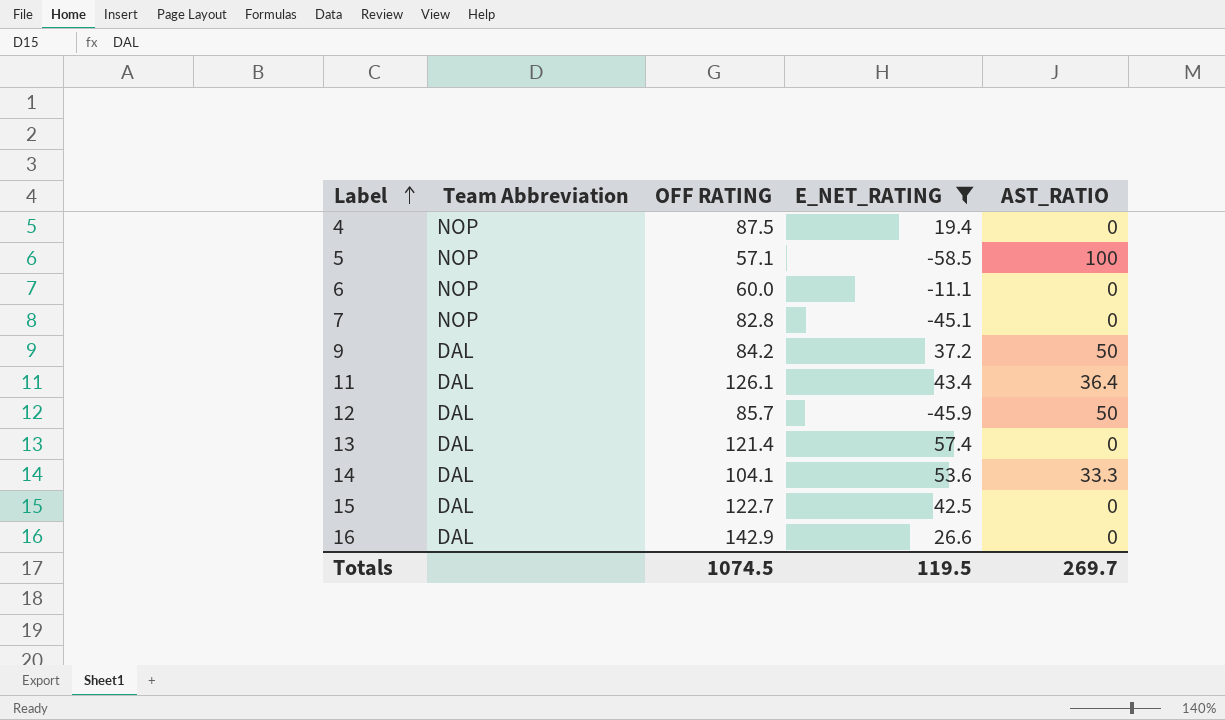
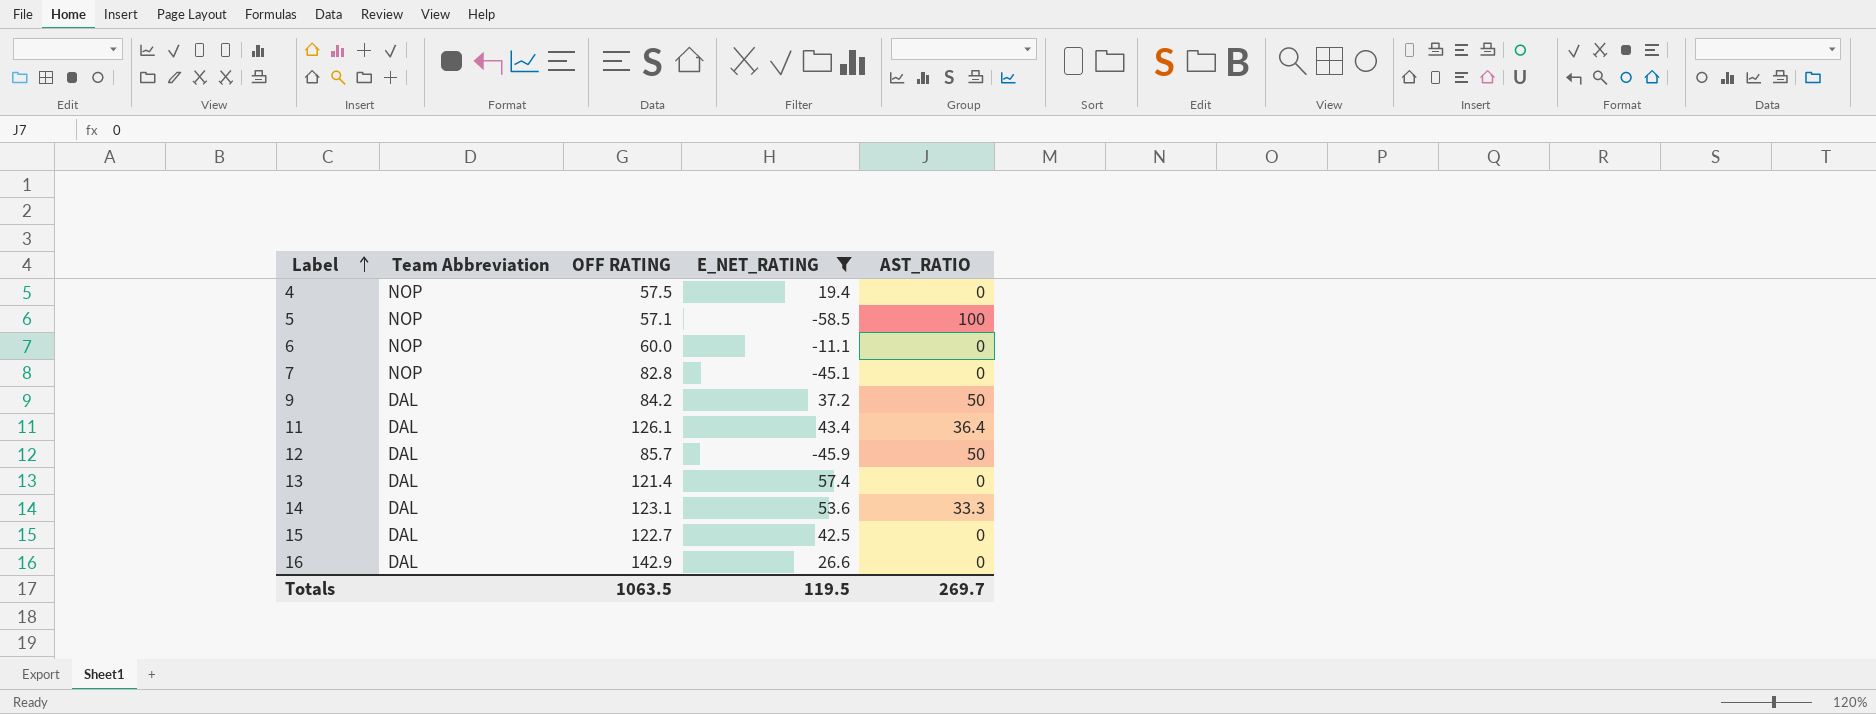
4 | OFF RATING: 87.5 -> 57.5
14 | OFF RATING: 104.1 -> 123.1
Totals | OFF RATING: 1074.5 -> 1063.5

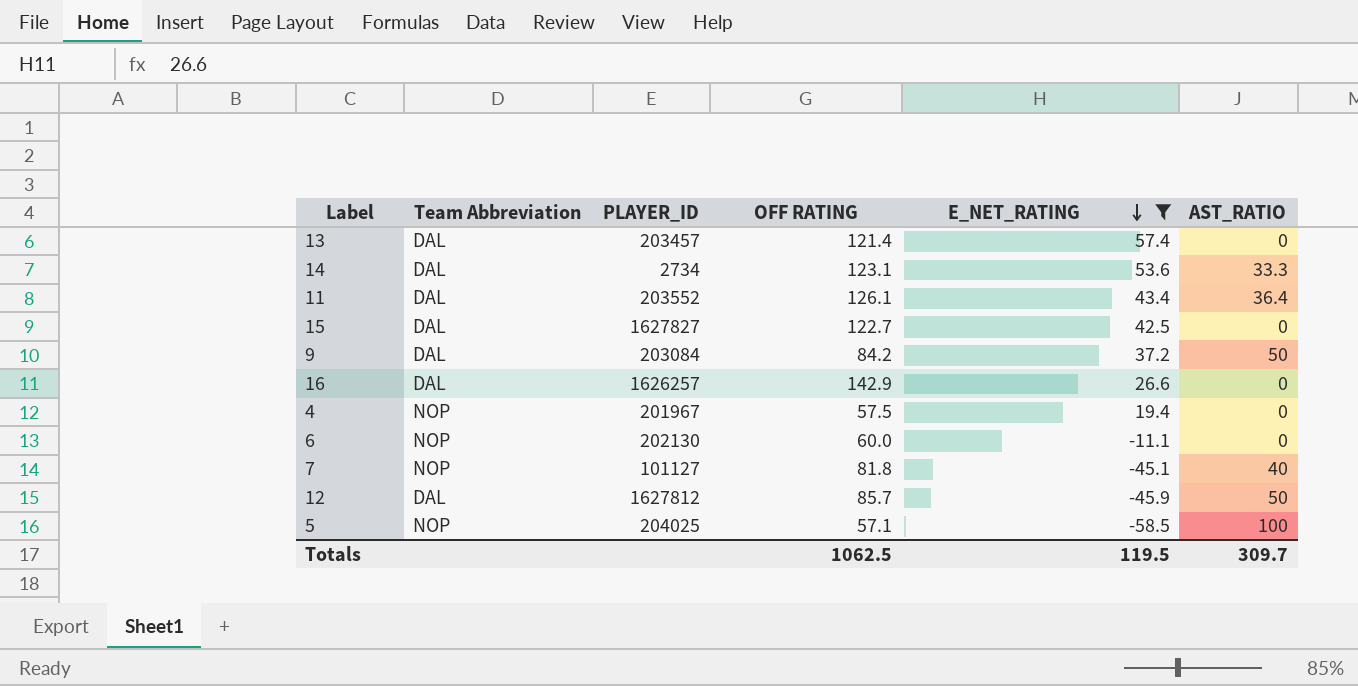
row order: Label ascending -> E_NET_RATING descending
column PLAYER_ID | position: none -> 3
7 | OFF RATING: 82.8 -> 81.8
7 | AST_RATIO: 0 -> 40
Totals | OFF RATING: 1063.5 -> 1062.5
Totals | AST_RATIO: 269.7 -> 309.7

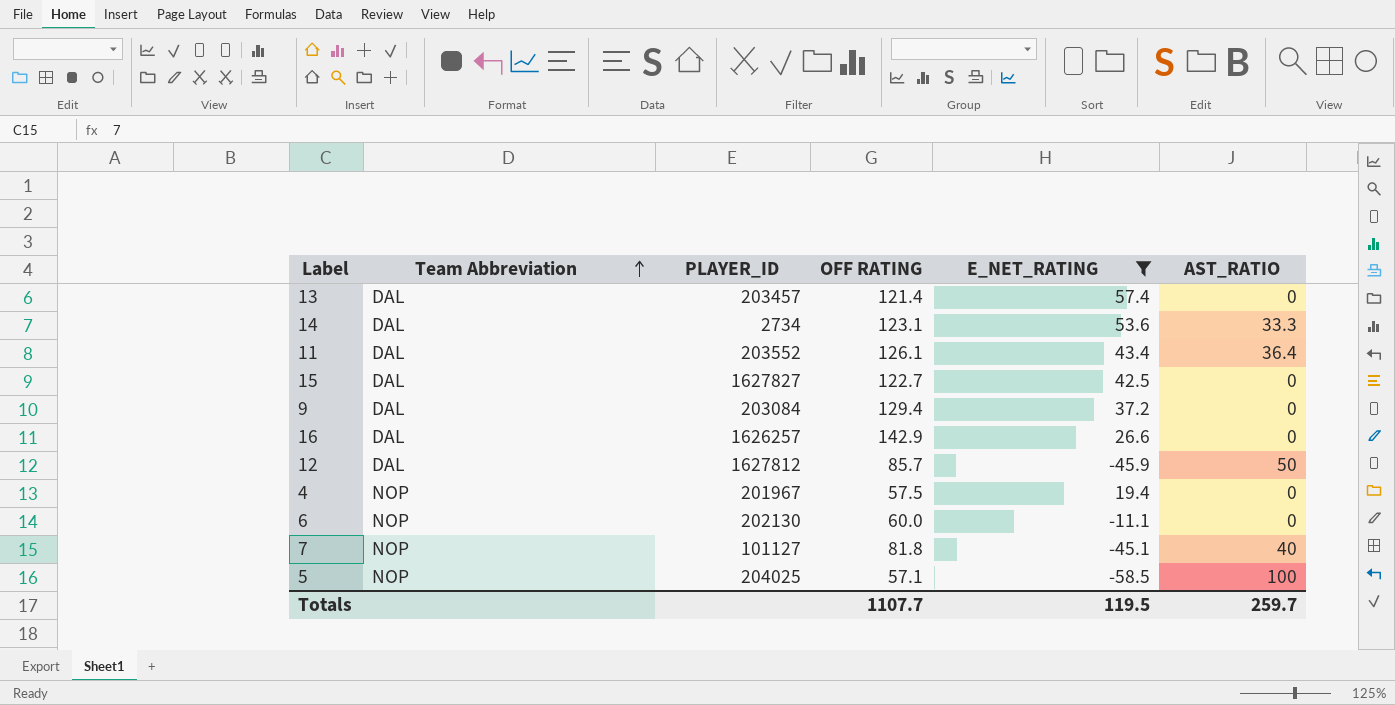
row order: E_NET_RATING descending -> Team Abbreviation ascending
9 | OFF RATING: 84.2 -> 129.4
9 | AST_RATIO: 50 -> 0
Totals | OFF RATING: 1062.5 -> 1107.7
Totals | AST_RATIO: 309.7 -> 259.7

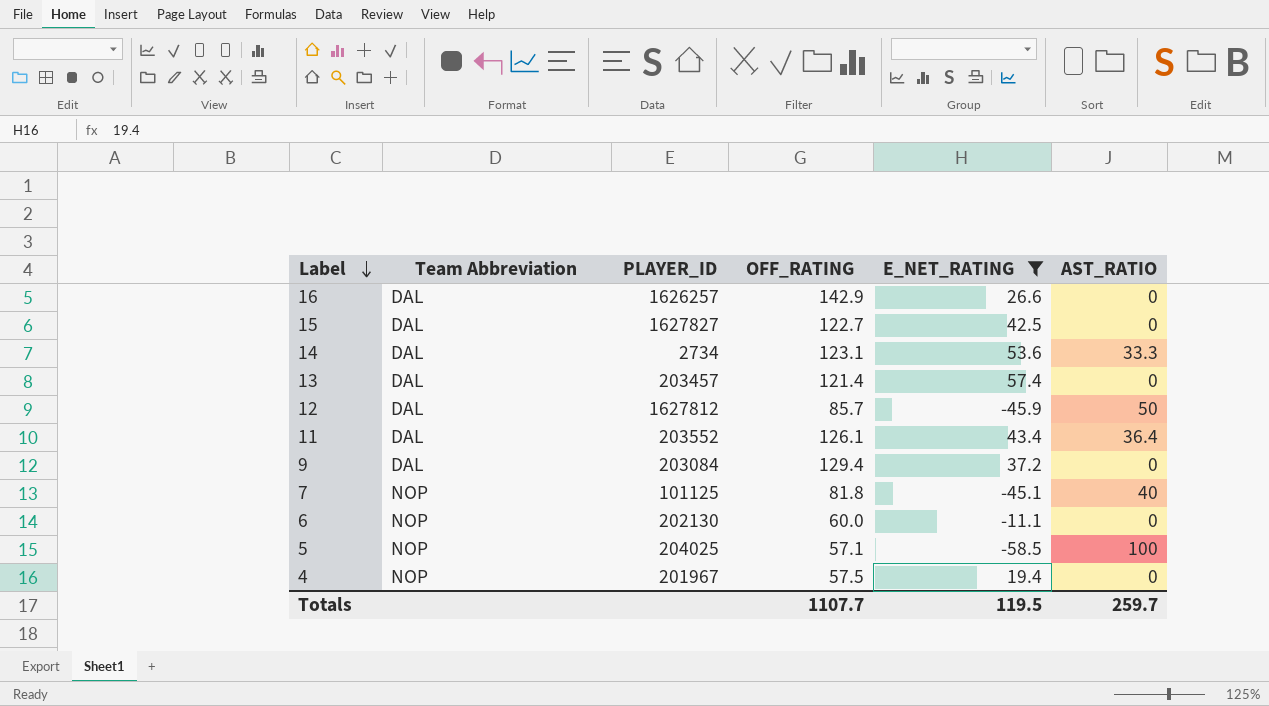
row order: Team Abbreviation ascending -> Label descending
column name: OFF RATING -> OFF_RATING
7 | PLAYER_ID: 101127 -> 101125

